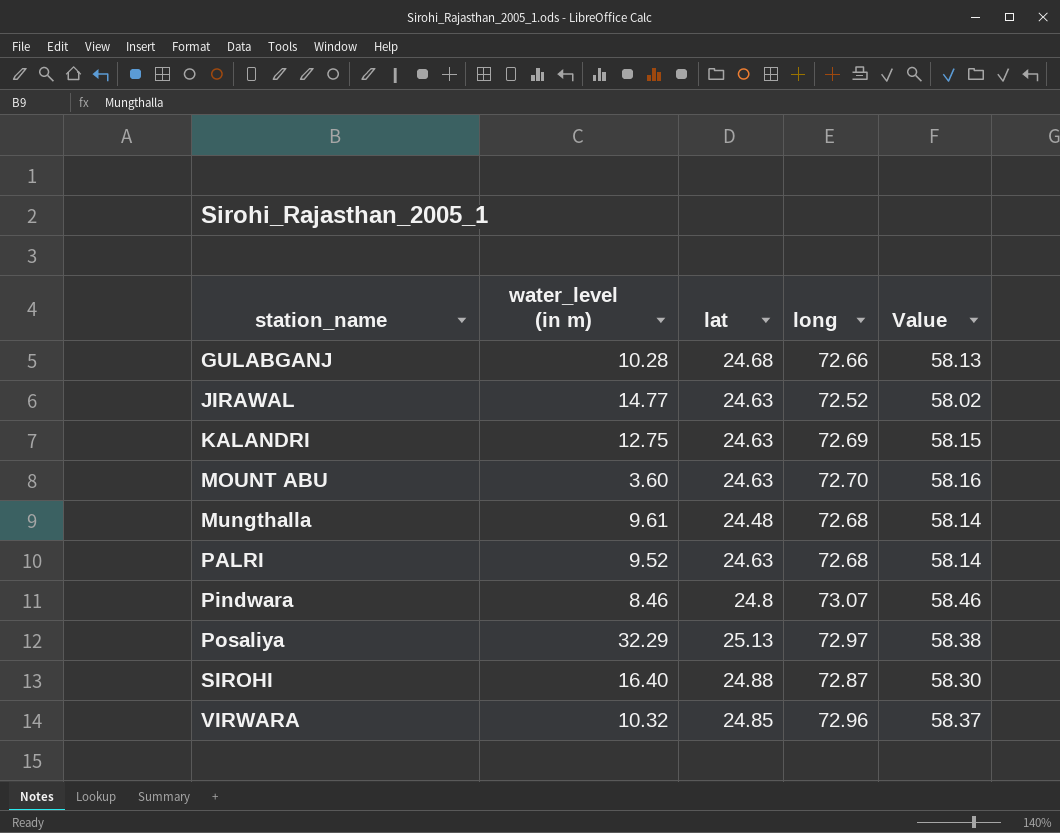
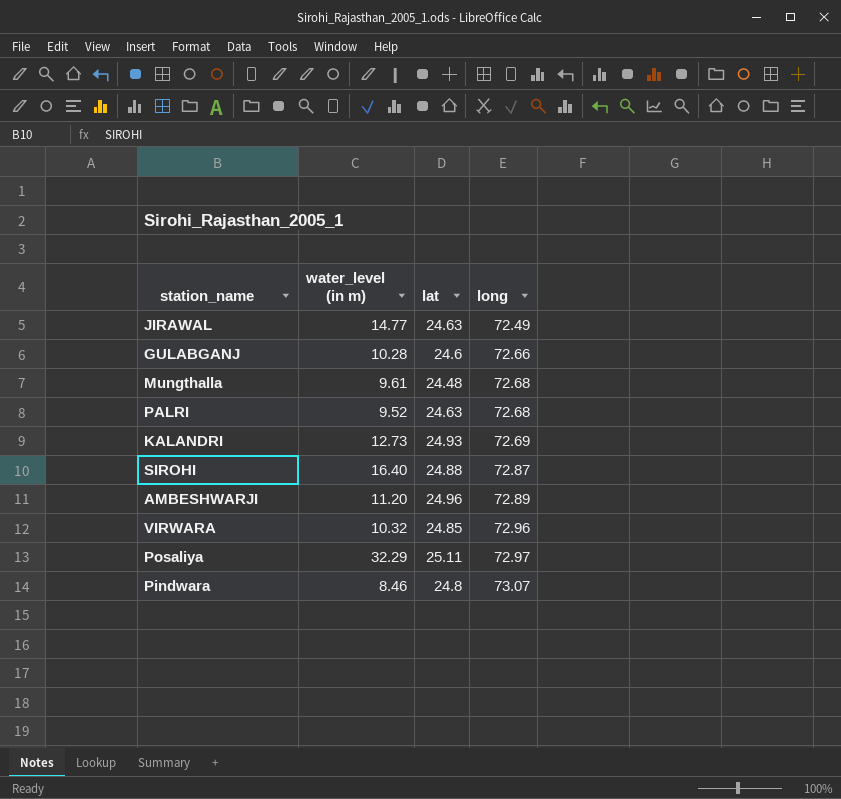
row order: station_name ascending -> long ascending
column Value | formula: [long] * 0.8 -> none
row MOUNT ABU: 3.60 | 24.63 | 72.70 | 58.16 -> none
JIRAWAL | long: 72.52 -> 72.49
GULABGANJ | lat: 24.68 -> 24.6
KALANDRI | water_level (in m): 12.75 -> 12.73
KALANDRI | lat: 24.63 -> 24.93
row AMBESHWARJI: none -> 11.20 | 24.96 | 72.89
Posaliya | lat: 25.13 -> 25.11

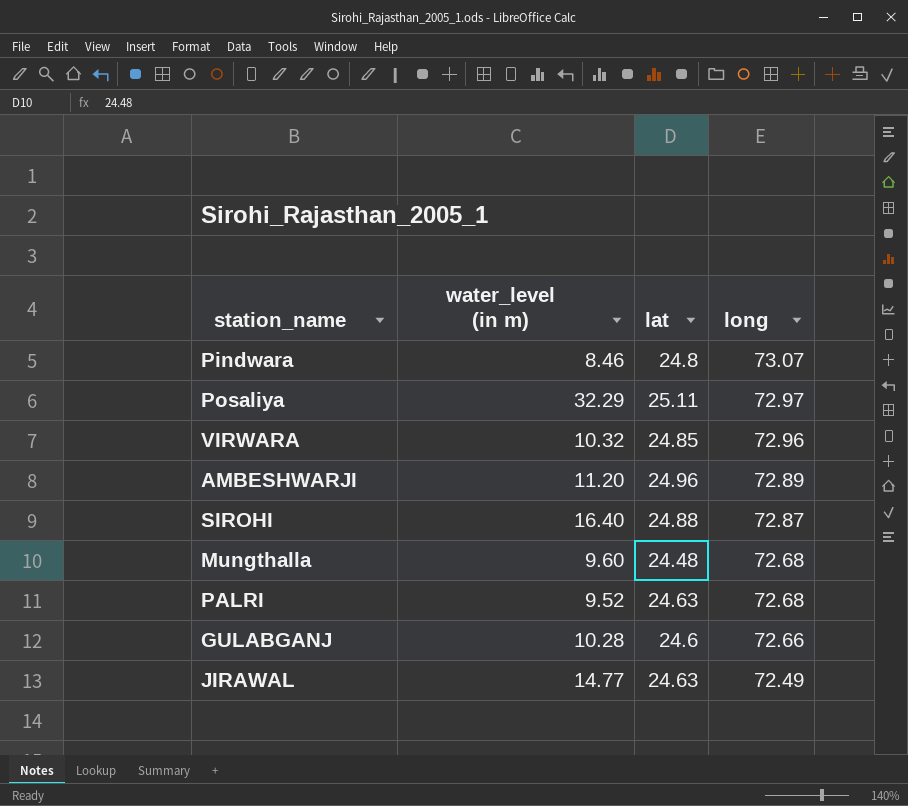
row order: long ascending -> long descending
row KALANDRI: 12.73 | 24.93 | 72.69 -> none
Mungthalla | water_level (in m): 9.61 -> 9.60

